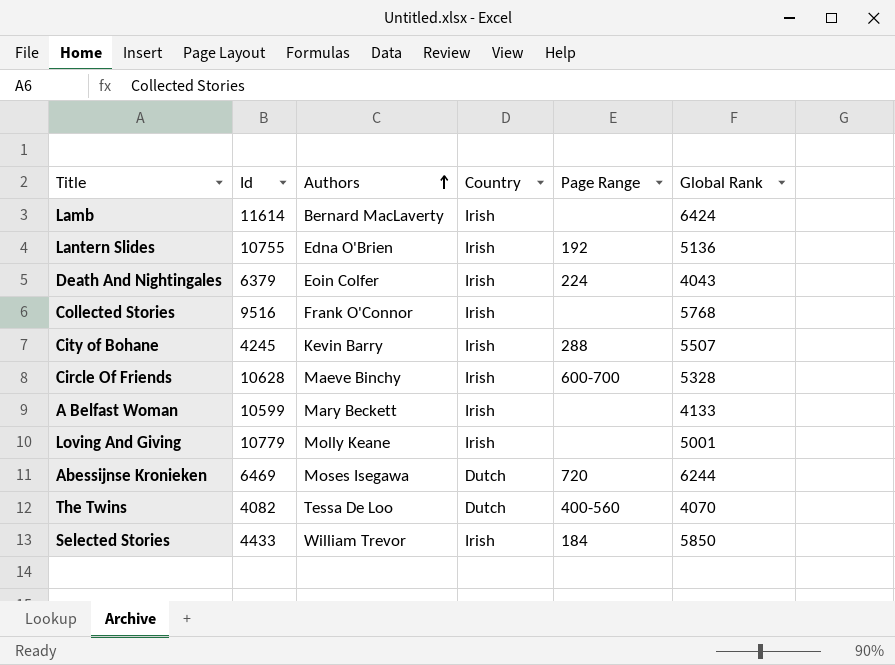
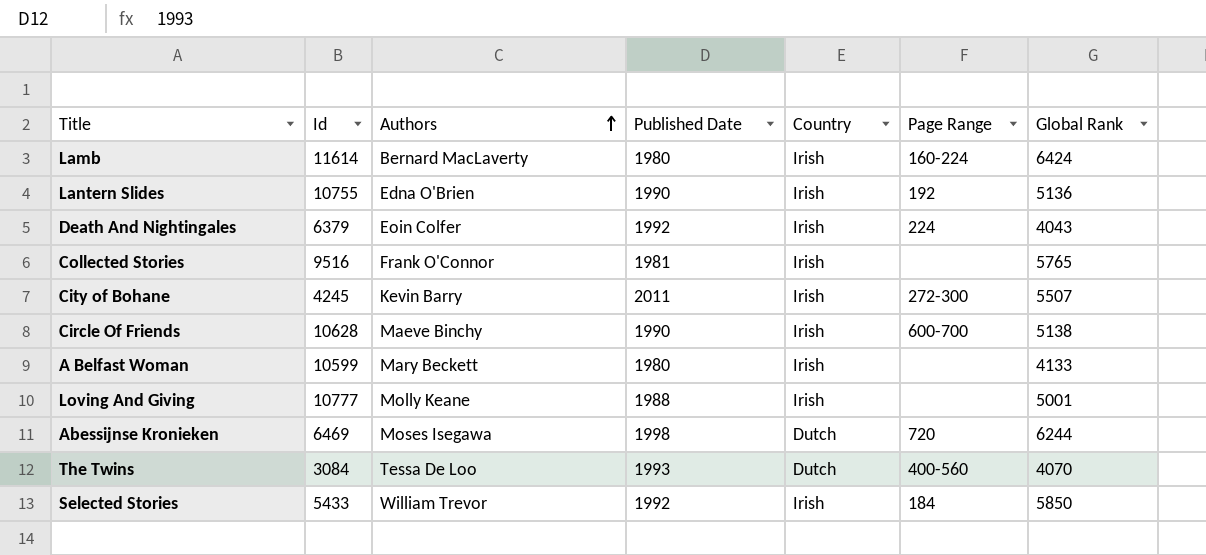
column Published Date | position: none -> 4
Lamb | Page Range: none -> 160-224
Collected Stories | Global Rank: 5768 -> 5765
City of Bohane | Page Range: 288 -> 272-300
Circle Of Friends | Global Rank: 5328 -> 5138
Loving And Giving | Id: 10779 -> 10777
The Twins | Id: 4082 -> 3084
Selected Stories | Id: 4433 -> 5433

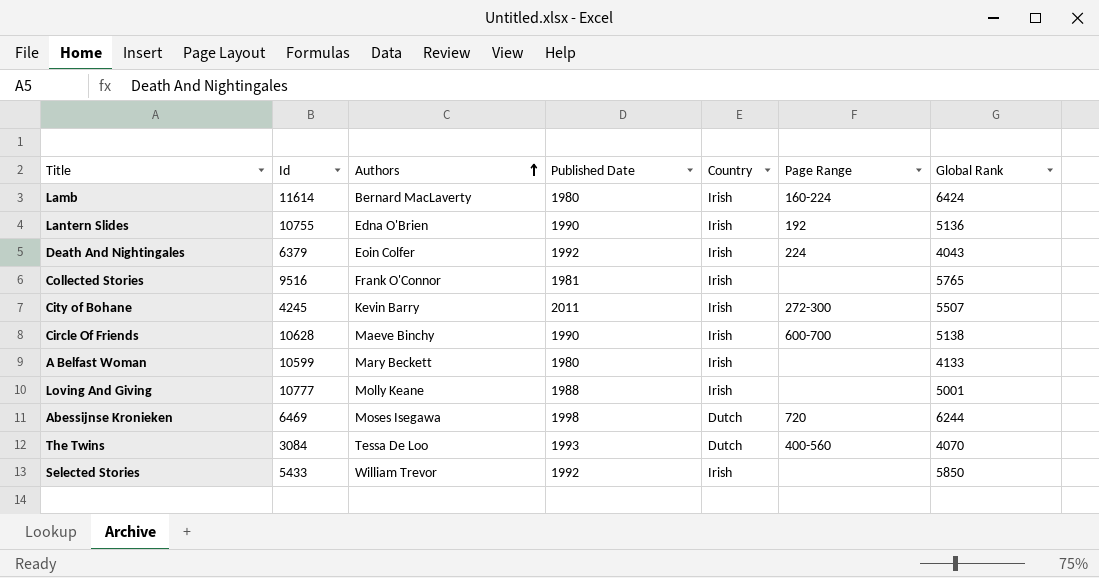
Selected Stories | Page Range: 184 -> none

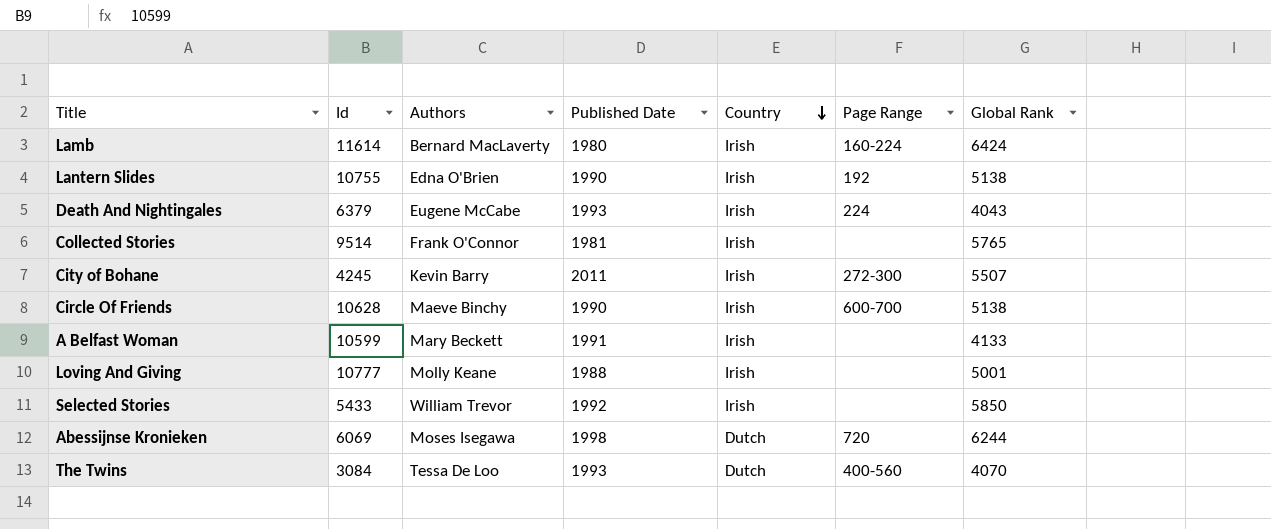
row order: Authors ascending -> Country descending
Lantern Slides | Global Rank: 5136 -> 5138
Death And Nightingales | Authors: Eoin Colfer -> Eugene McCabe
Death And Nightingales | Published Date: 1992 -> 1993
Collected Stories | Id: 9516 -> 9514
A Belfast Woman | Published Date: 1980 -> 1991
Abessijnse Kronieken | Id: 6469 -> 6069

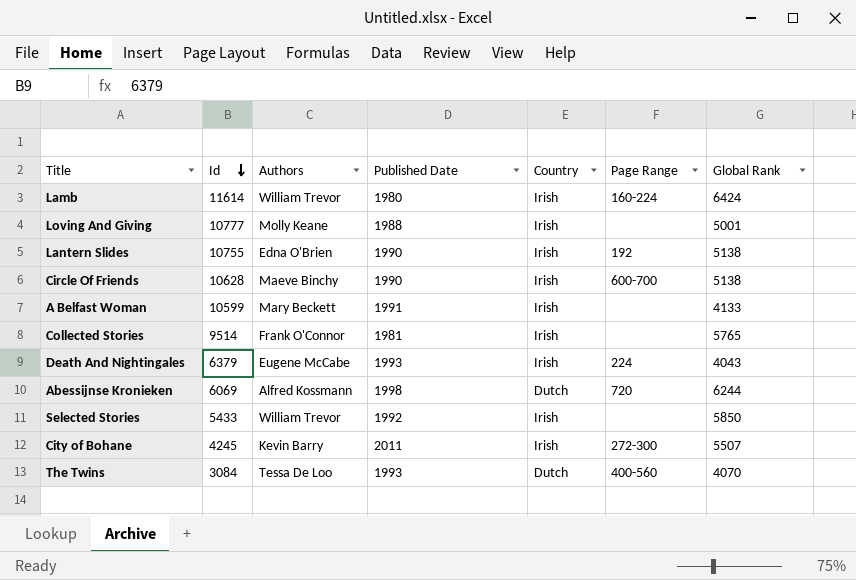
row order: Country descending -> Id descending
Lamb | Authors: Bernard MacLaverty -> William Trevor
Abessijnse Kronieken | Authors: Moses Isegawa -> Alfred Kossmann

